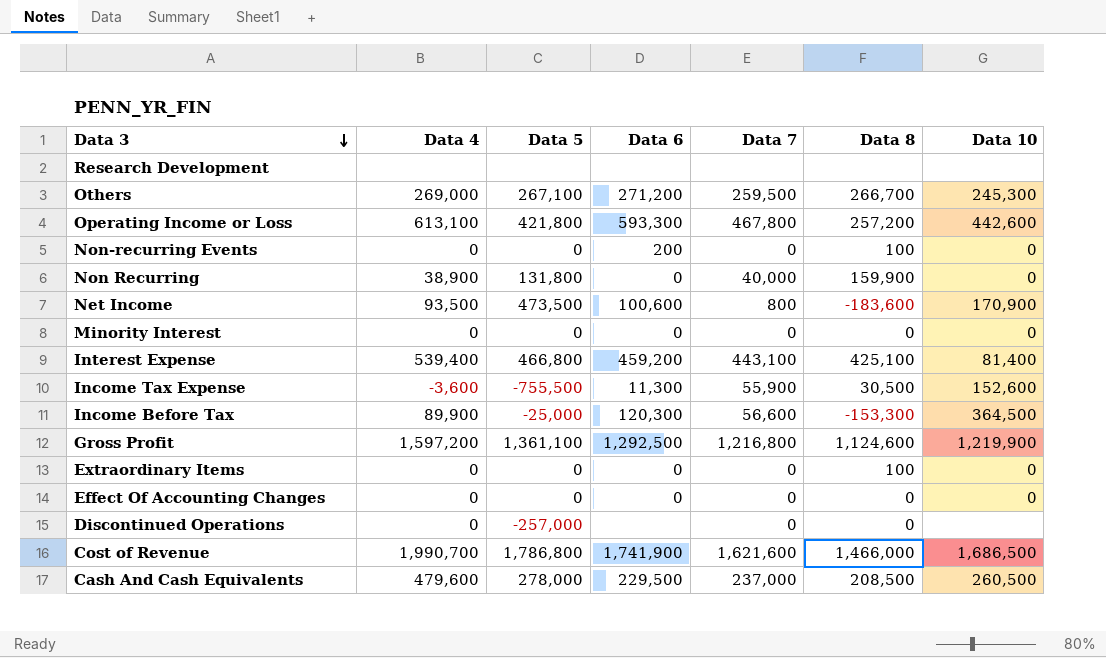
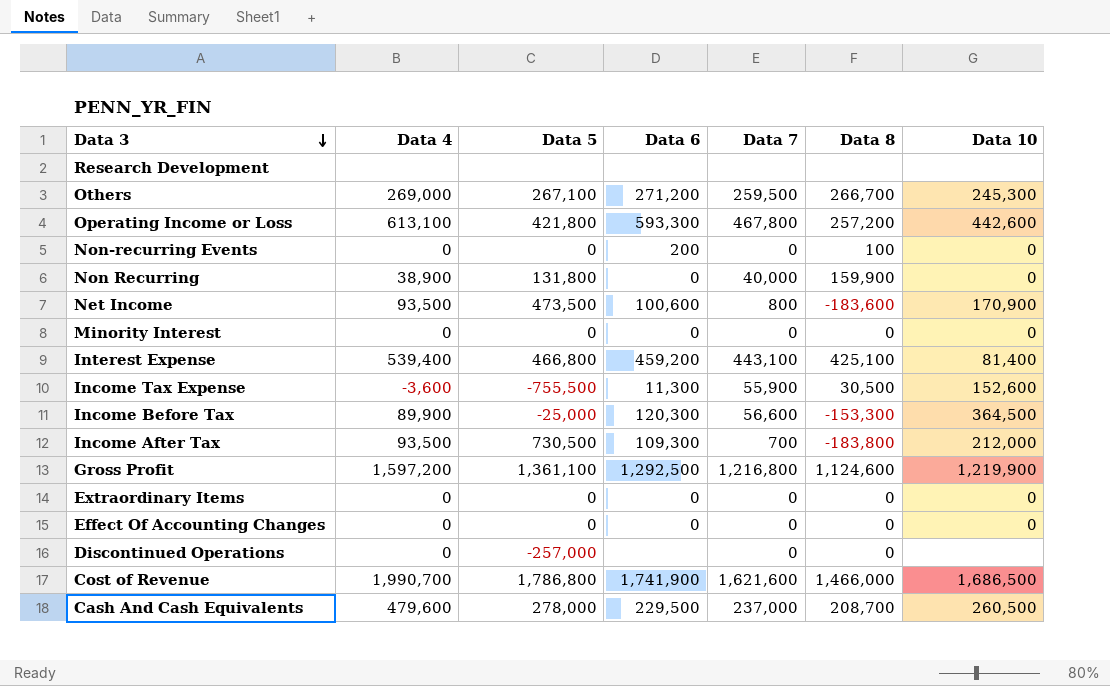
row Income After Tax: none -> 93,500 | 730,500 | 109,300 | 700 | -183,800 | 212,000
Extraordinary Items | Data 8: 100 -> 0
Cash And Cash Equivalents | Data 8: 208,500 -> 208,700

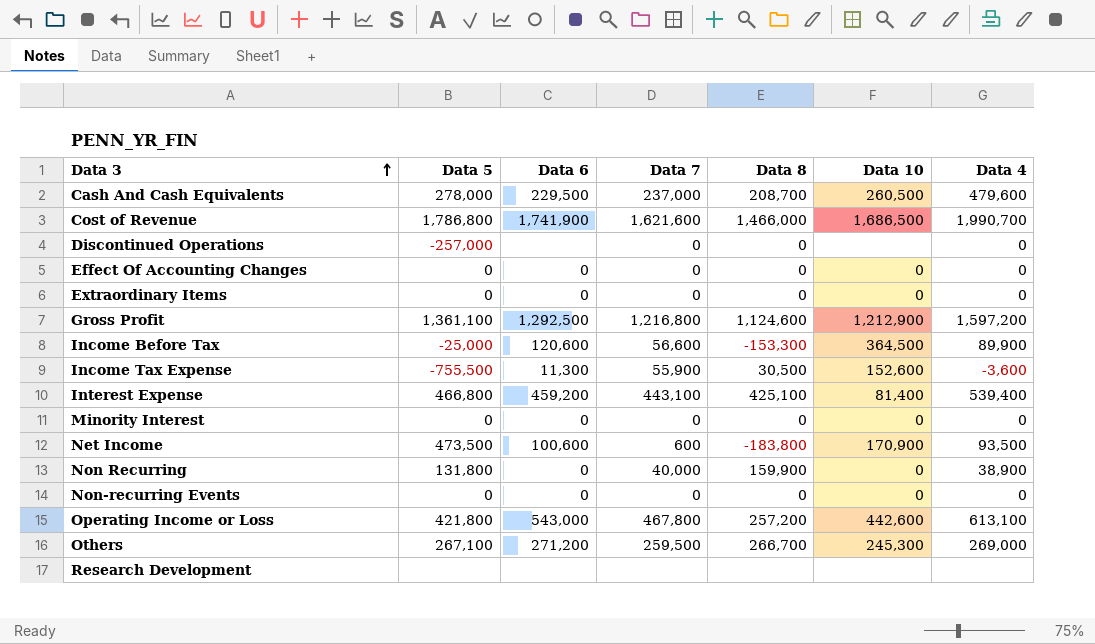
row order: Data 3 descending -> Data 3 ascending
column Data 4 | position: 2 -> 7
row Income After Tax: 93,500 | 730,500 | 109,300 | 700 | -183,800 | 212,000 -> none
Gross Profit | Data 10: 1,219,900 -> 1,212,900
Income Before Tax | Data 6: 120,300 -> 120,600
Net Income | Data 7: 800 -> 600
Net Income | Data 8: -183,600 -> -183,800
Non-recurring Events | Data 6: 200 -> 0
Non-recurring Events | Data 8: 100 -> 0
Operating Income or Loss | Data 6: 593,300 -> 543,000

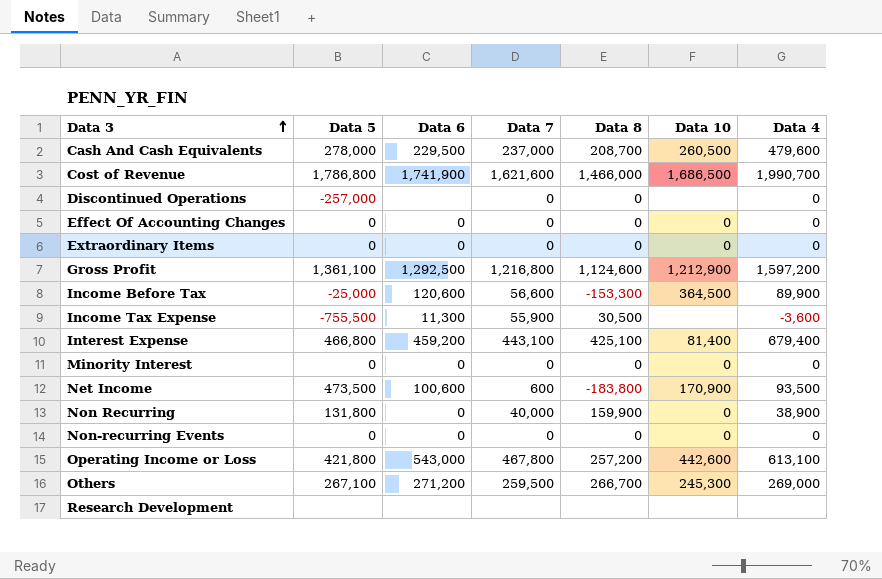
Income Tax Expense | Data 10: 152,600 -> none
Interest Expense | Data 4: 539,400 -> 679,400

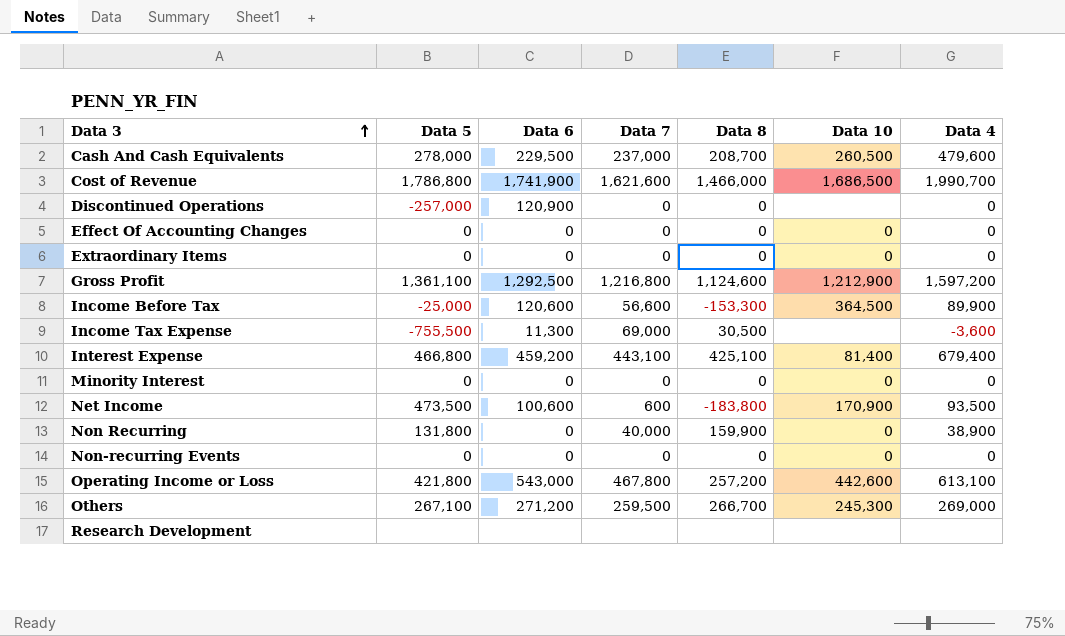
Discontinued Operations | Data 6: none -> 120,900
Income Tax Expense | Data 7: 55,900 -> 69,000

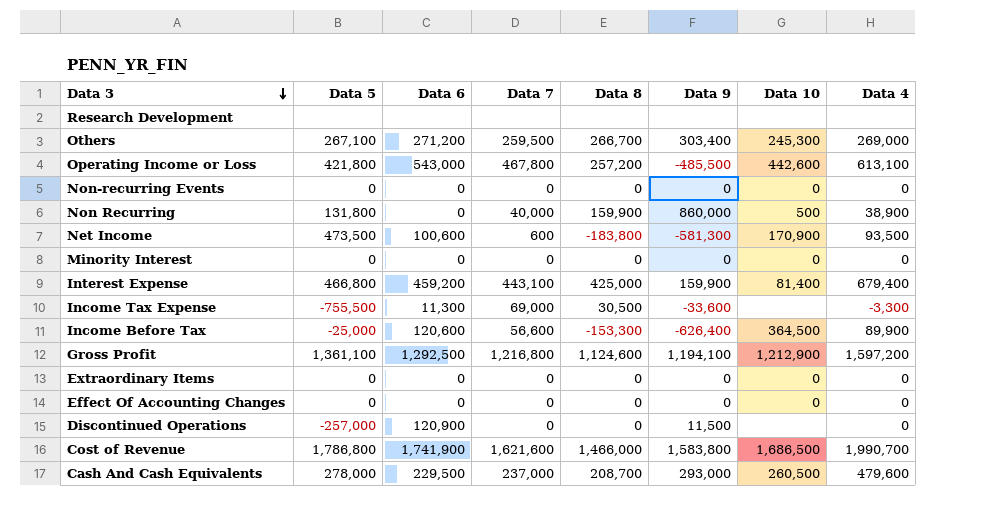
row order: Data 3 ascending -> Data 3 descending
column Data 9 | position: none -> 6
Non Recurring | Data 10: 0 -> 500
Interest Expense | Data 8: 425,100 -> 425,000
Income Tax Expense | Data 4: -3,600 -> -3,300

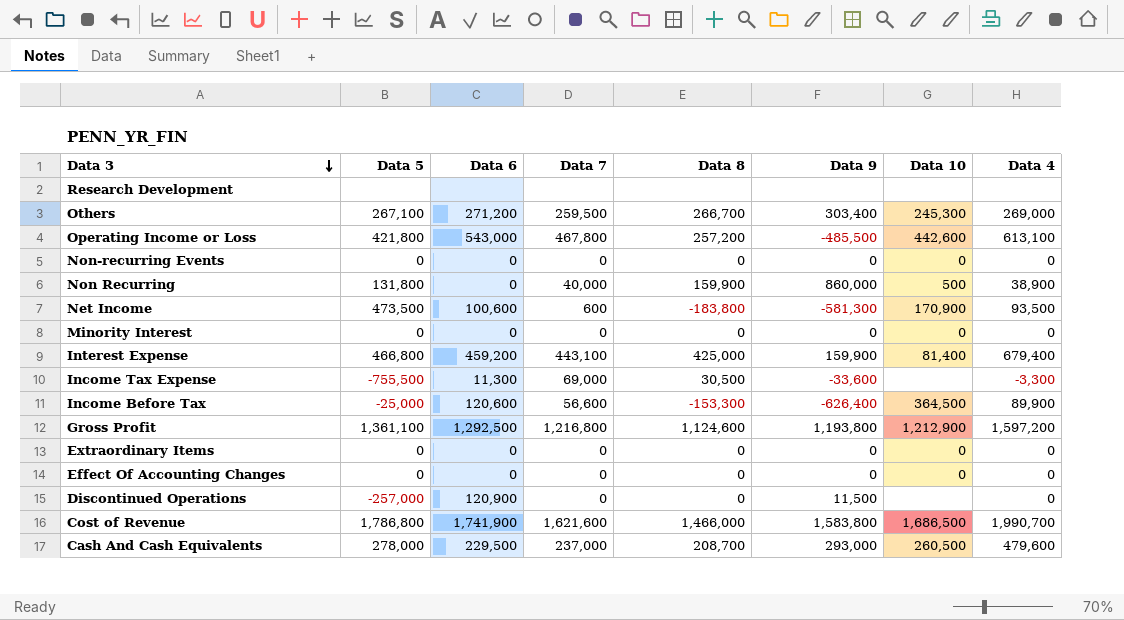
Gross Profit | Data 9: 1,194,100 -> 1,193,800

